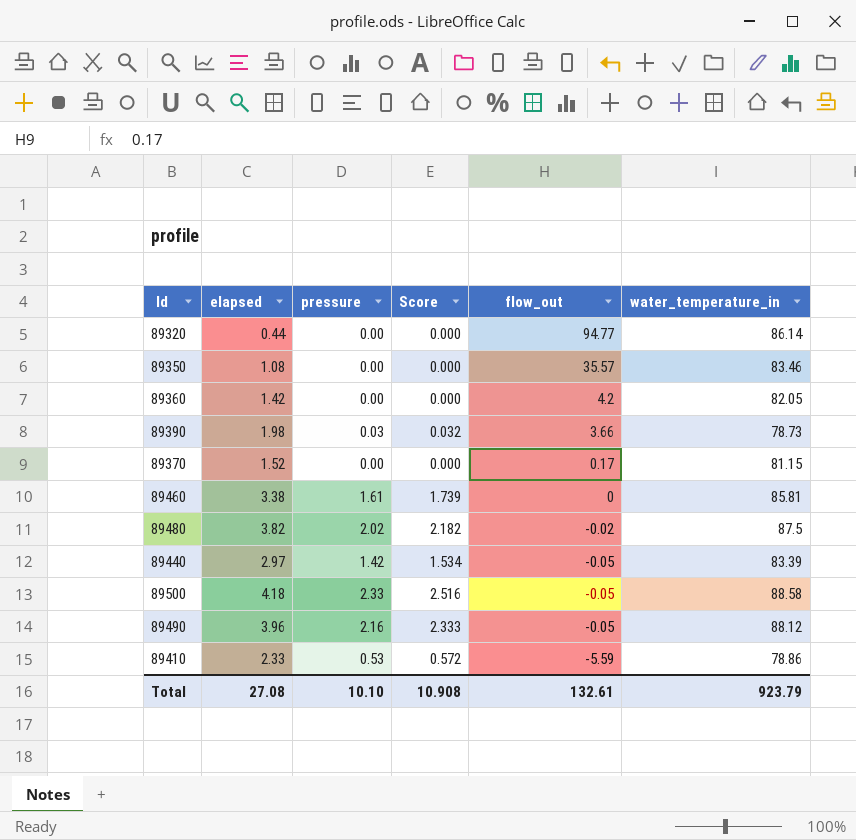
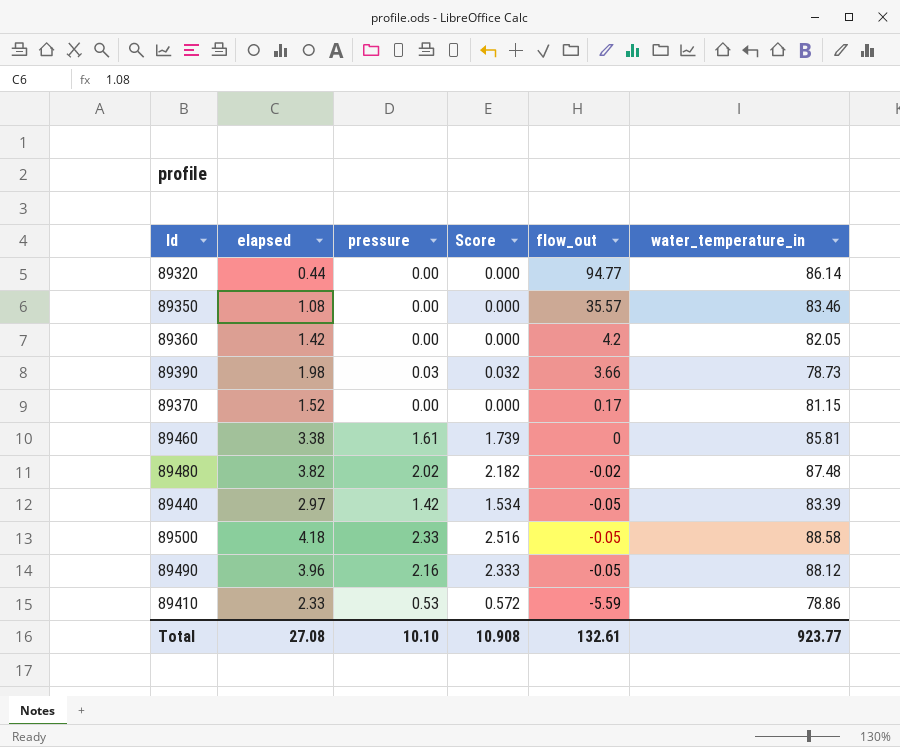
89480 | water_temperature_in: 87.5 -> 87.48
Total | water_temperature_in: 923.79 -> 923.77

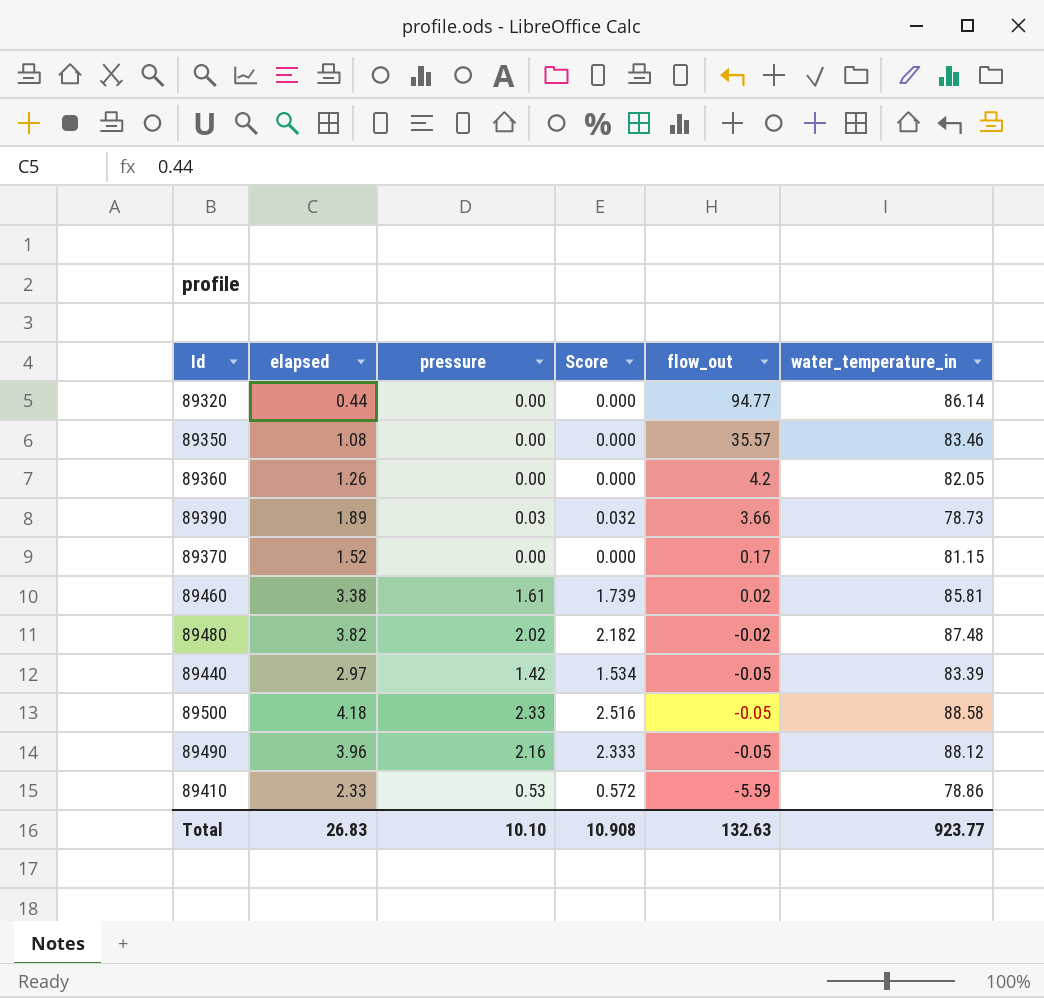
89360 | elapsed: 1.42 -> 1.26
89390 | elapsed: 1.98 -> 1.89
89460 | flow_out: 0 -> 0.02
Total | elapsed: 27.08 -> 26.83
Total | flow_out: 132.61 -> 132.63

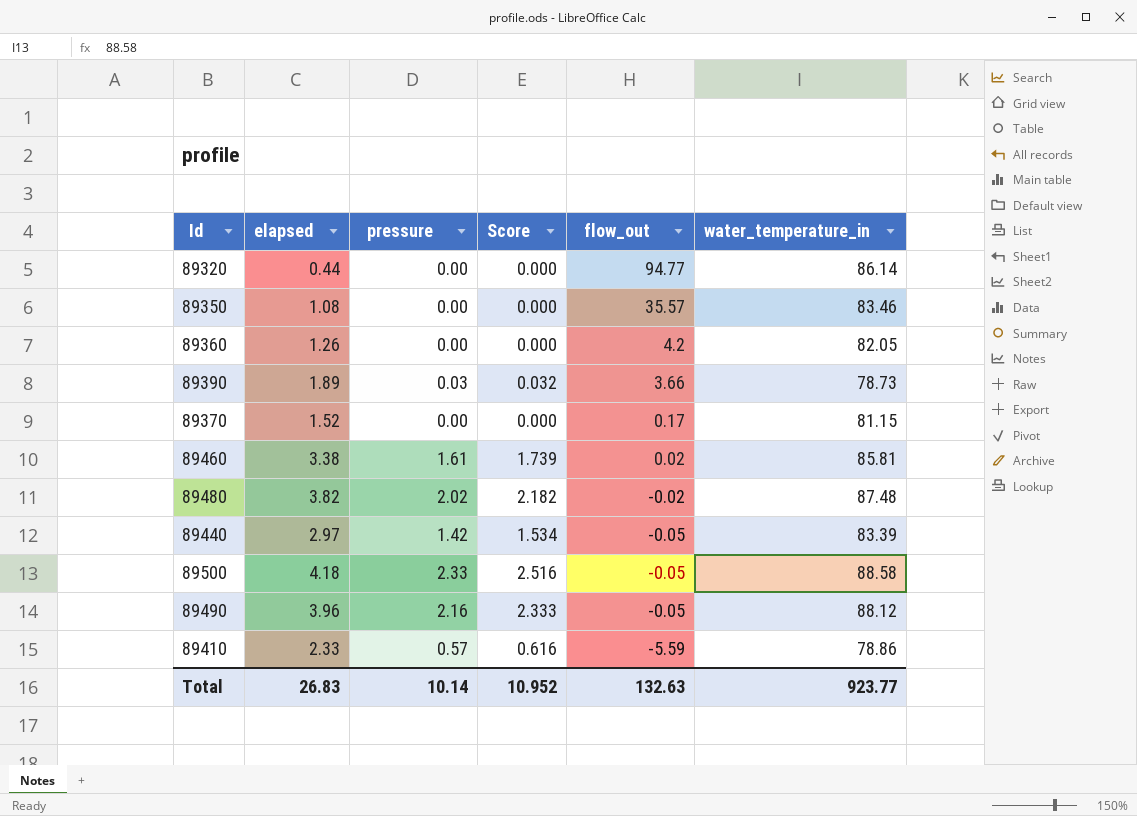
89410 | pressure: 0.53 -> 0.57
89410 | Score: 0.572 -> 0.616
Total | pressure: 10.10 -> 10.14
Total | Score: 10.908 -> 10.952

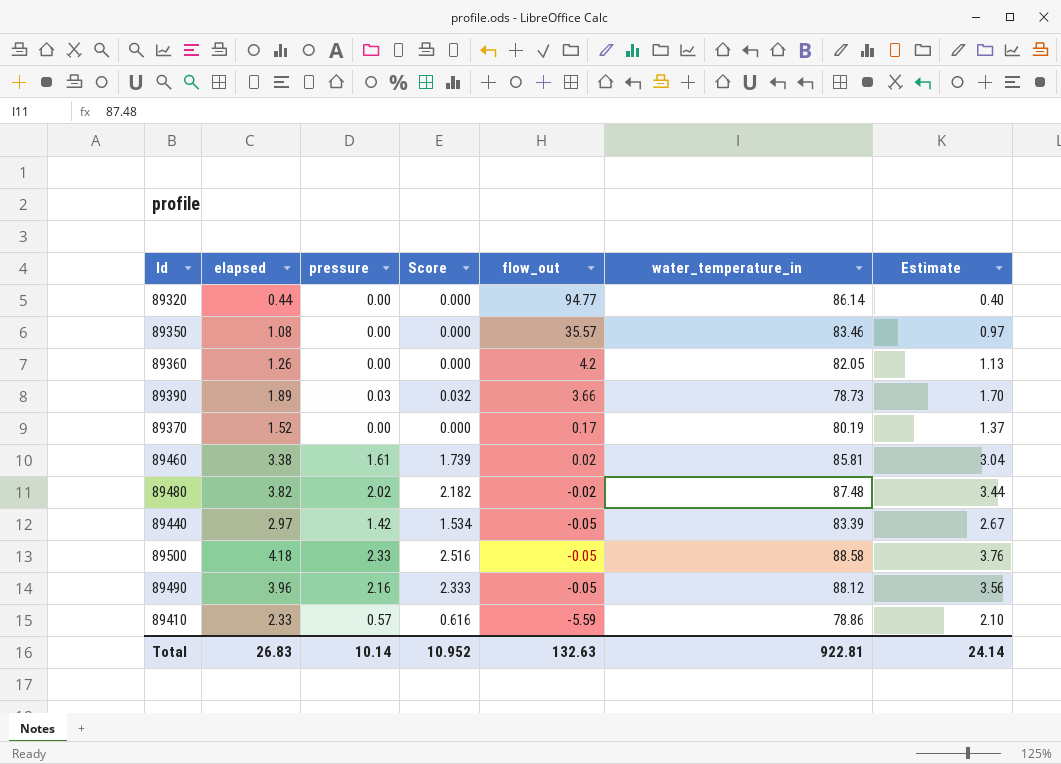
column Estimate | formula: none -> [elapsed] * 0.9
89370 | water_temperature_in: 81.15 -> 80.19
Total | water_temperature_in: 923.77 -> 922.81

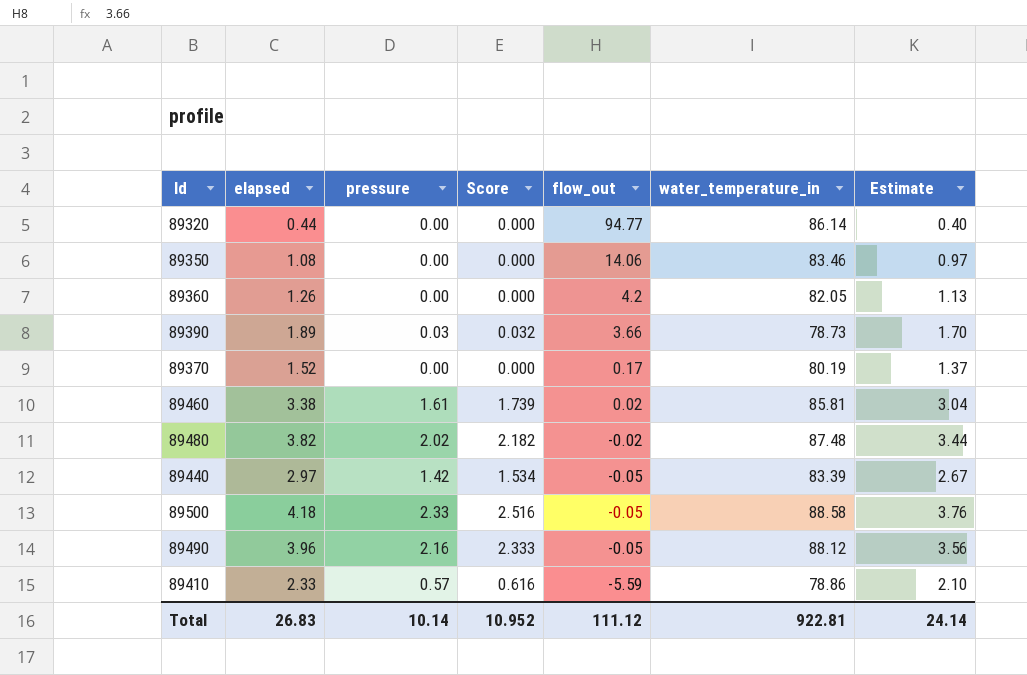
89350 | flow_out: 35.57 -> 14.06
Total | flow_out: 132.63 -> 111.12

